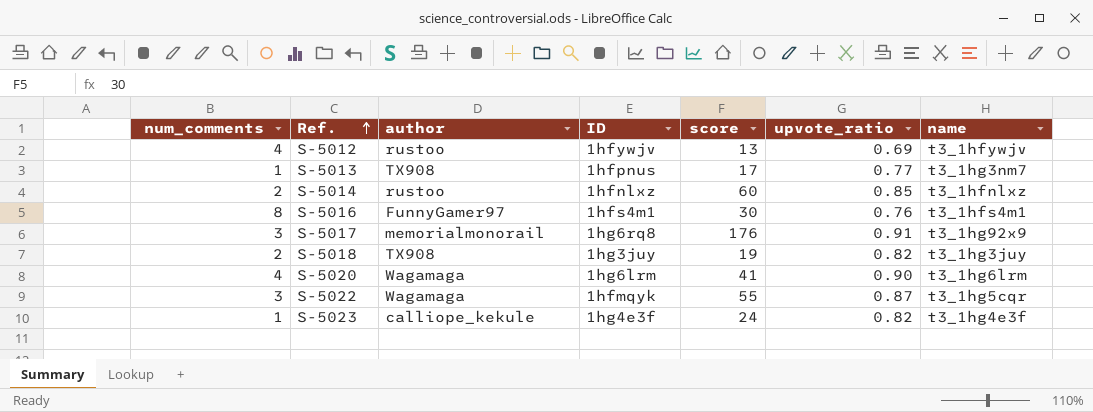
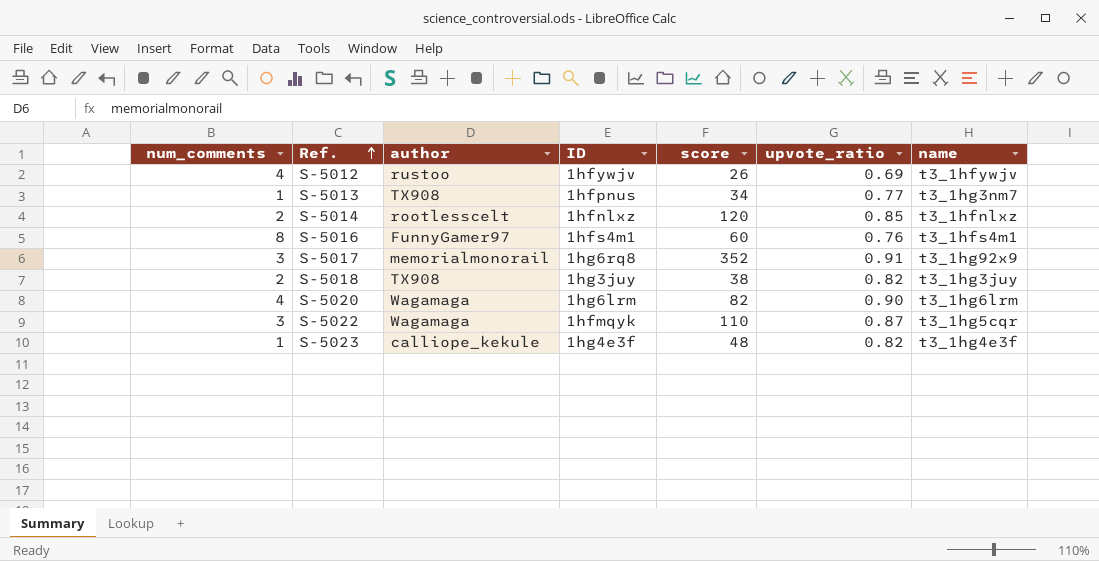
S-5012 | score: 13 -> 26
S-5013 | score: 17 -> 34
S-5014 | author: rustoo -> rootlesscelt
S-5014 | score: 60 -> 120
S-5016 | score: 30 -> 60
S-5017 | score: 176 -> 352
S-5018 | score: 19 -> 38
S-5020 | score: 41 -> 82
S-5022 | score: 55 -> 110
S-5023 | score: 24 -> 48

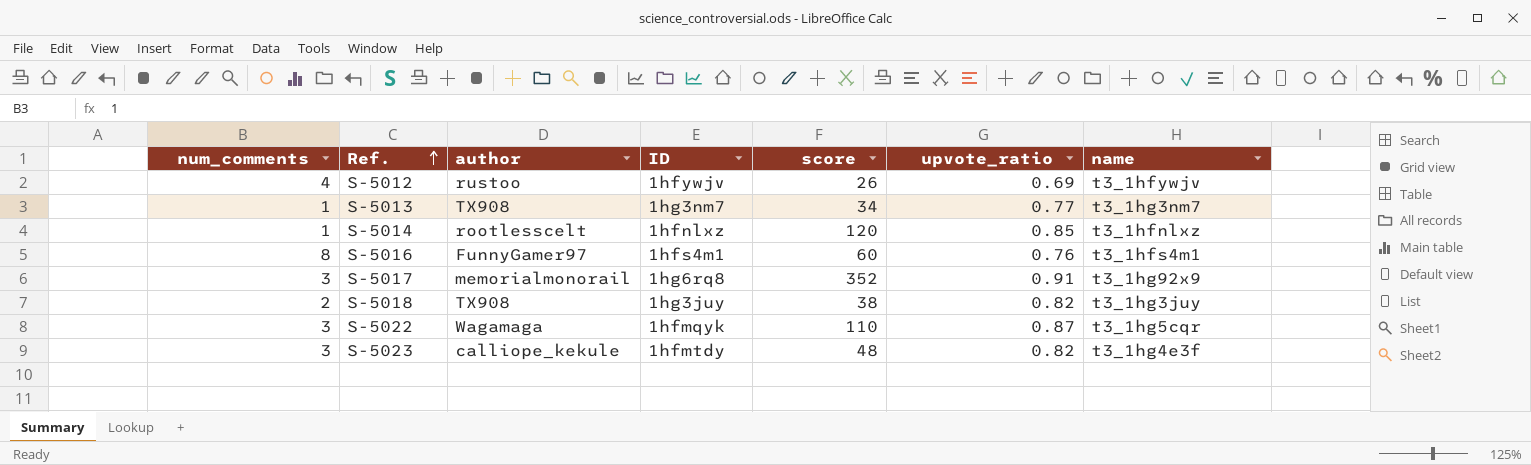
row S-5020: 4 | Wagamaga | 1hg6lrm | 82 | 0.90 | t3_1hg6lrm -> none
S-5013 | ID: 1hfpnus -> 1hg3nm7
S-5014 | num_comments: 2 -> 1
S-5023 | num_comments: 1 -> 3
S-5023 | ID: 1hg4e3f -> 1hfmtdy

